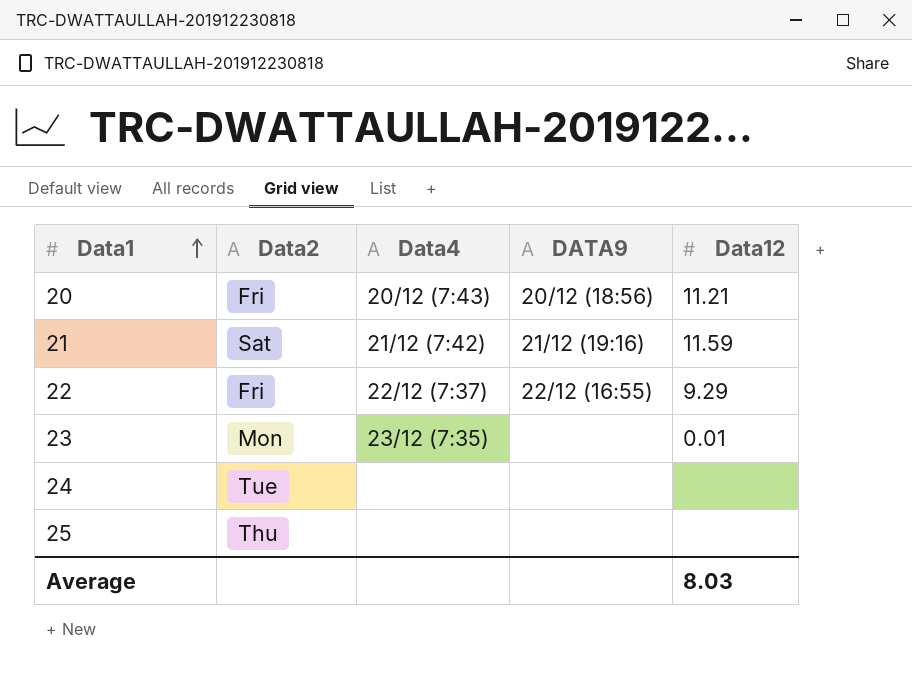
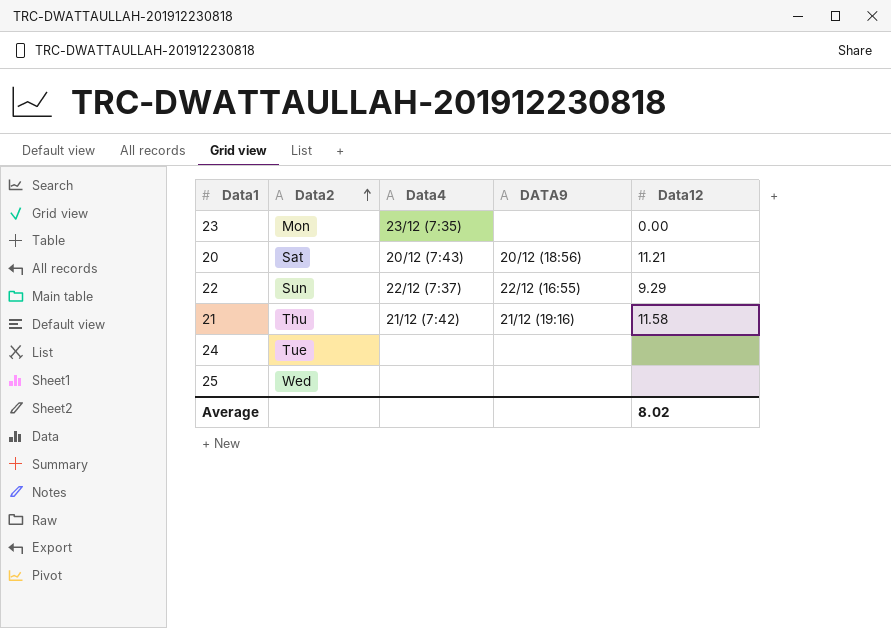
row order: Data1 ascending -> Data2 ascending
23 | Data12: 0.01 -> 0.00
20 | Data2: Fri -> Sat
22 | Data2: Fri -> Sun
21 | Data2: Sat -> Thu
21 | Data12: 11.59 -> 11.58
25 | Data2: Thu -> Wed
Average | Data12: 8.03 -> 8.02

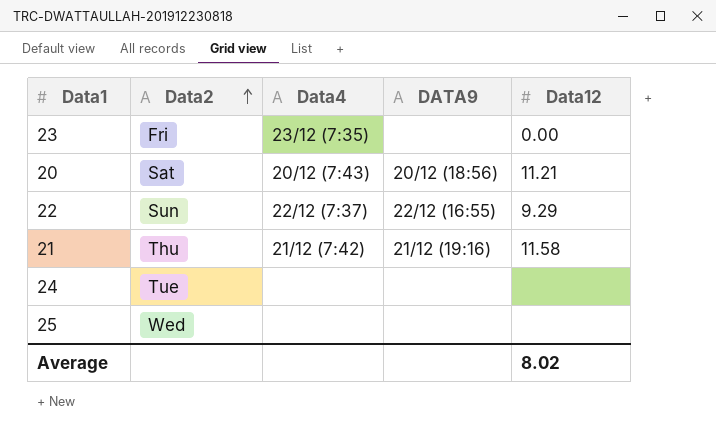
23 | Data2: Mon -> Fri

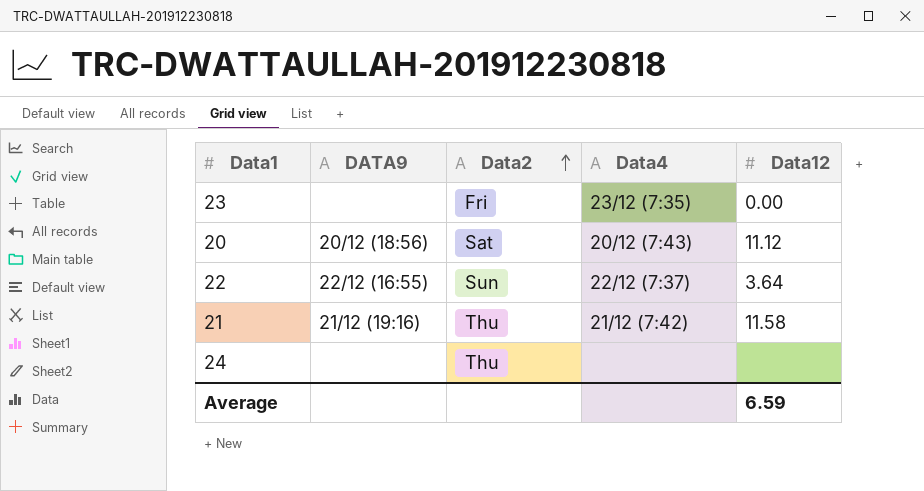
column DATA9 | position: 4 -> 2
row 25: Wed | none | none | none -> none
20 | Data12: 11.21 -> 11.12
22 | Data12: 9.29 -> 3.64
24 | Data2: Tue -> Thu
Average | Data12: 8.02 -> 6.59

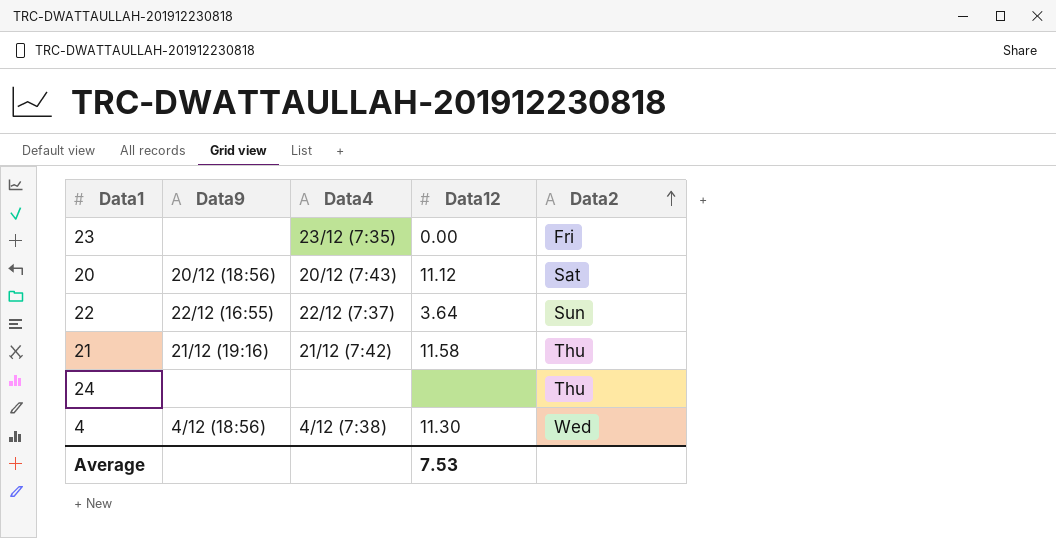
column name: DATA9 -> Data9
column Data2 | position: 3 -> 5
row 4: none -> 4/12 (18:56) | 4/12 (7:38) | 11.30 | Wed
Average | Data12: 6.59 -> 7.53

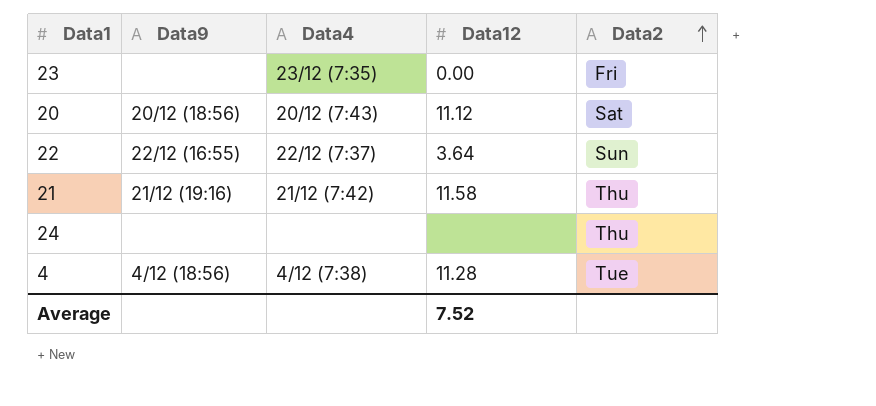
4 | Data12: 11.30 -> 11.28
4 | Data2: Wed -> Tue
Average | Data12: 7.53 -> 7.52

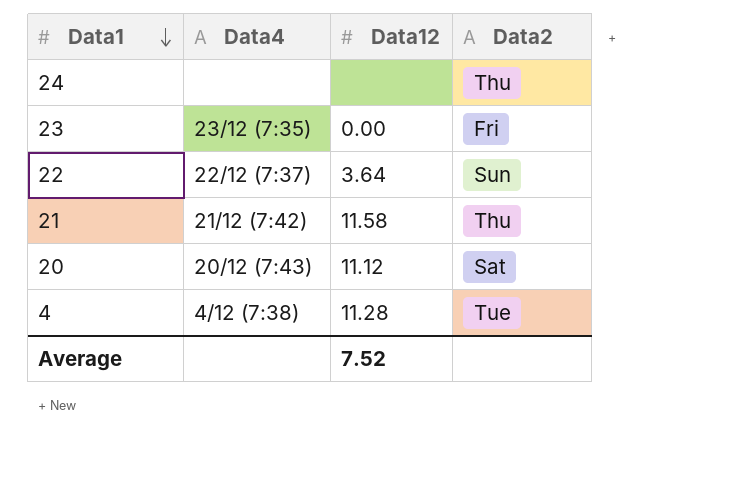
row order: Data2 ascending -> Data1 descending
column Data9 | position: 2 -> none

